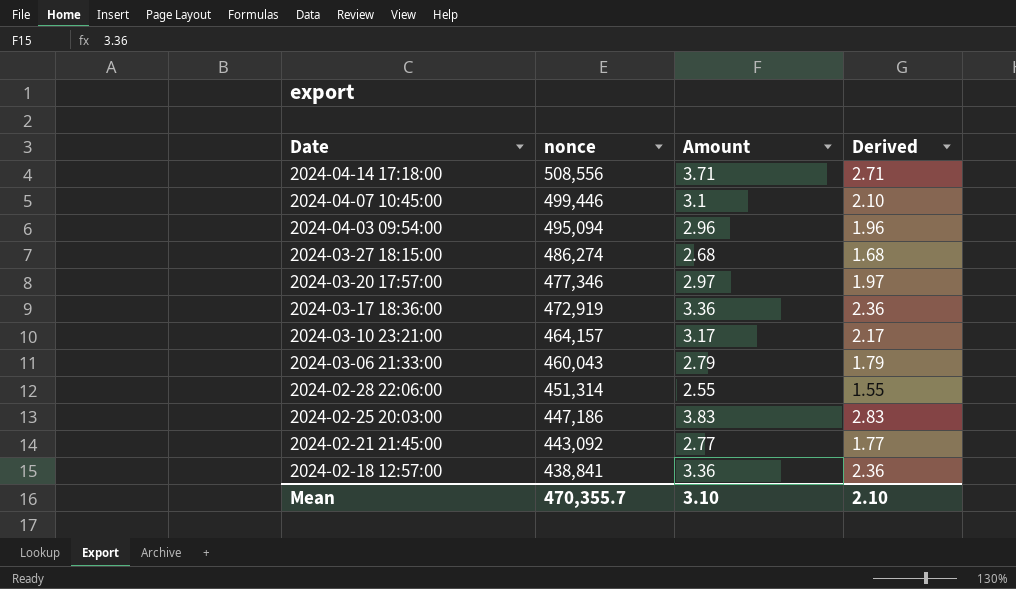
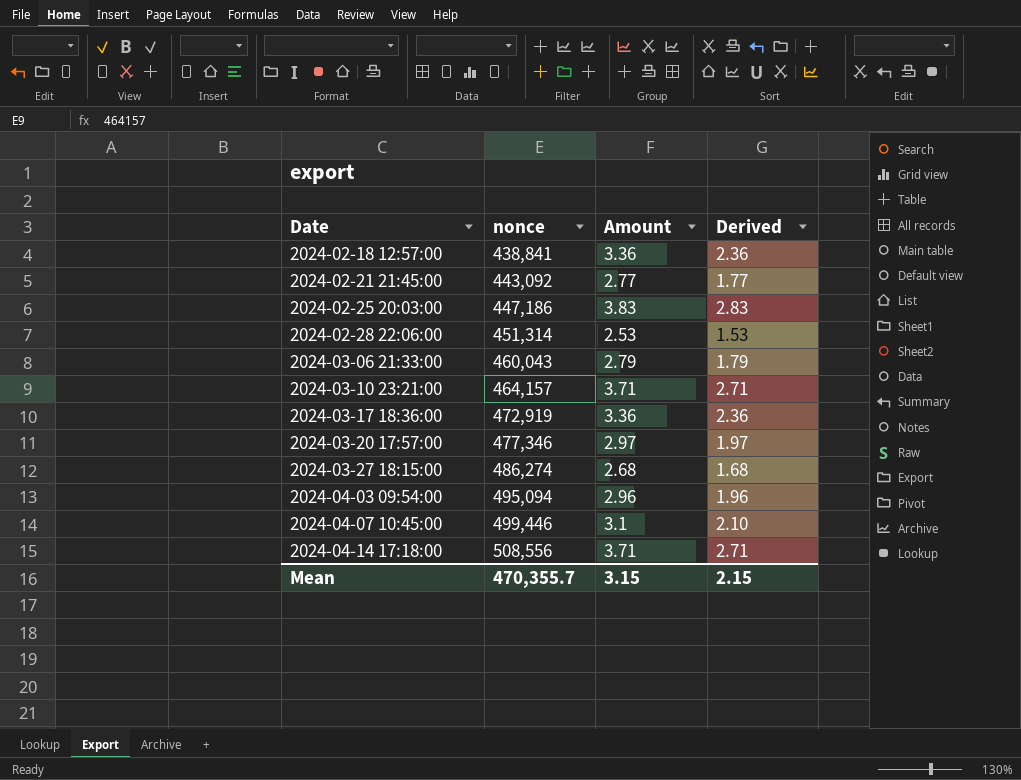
row order: Date descending -> Date ascending
2024-02-28 22:06:00 | Amount: 2.55 -> 2.53
2024-02-28 22:06:00 | Derived: 1.55 -> 1.53
2024-03-10 23:21:00 | Amount: 3.17 -> 3.71
2024-03-10 23:21:00 | Derived: 2.17 -> 2.71
Mean | Amount: 3.10 -> 3.15
Mean | Derived: 2.10 -> 2.15

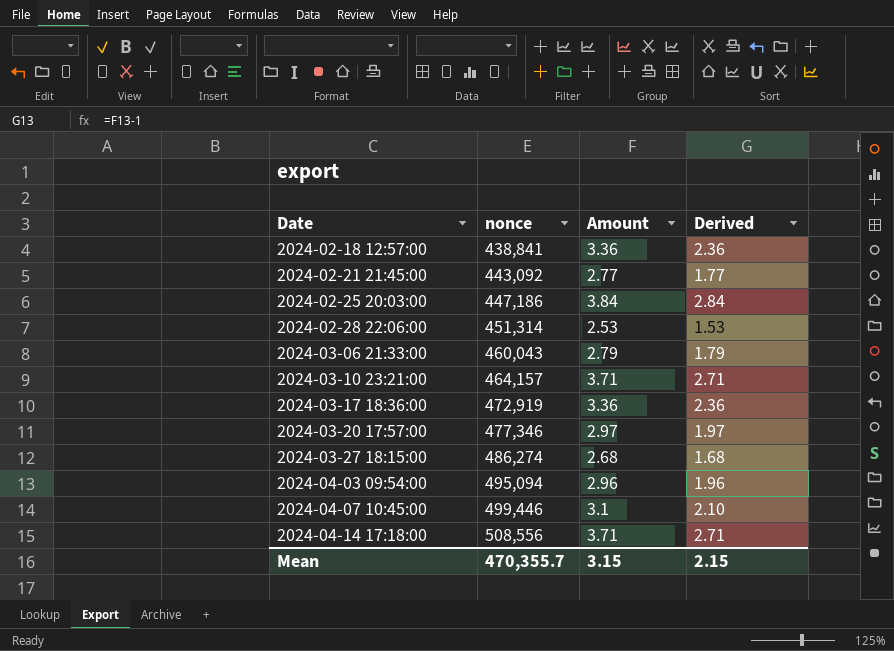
2024-02-25 20:03:00 | Amount: 3.83 -> 3.84
2024-02-25 20:03:00 | Derived: 2.83 -> 2.84

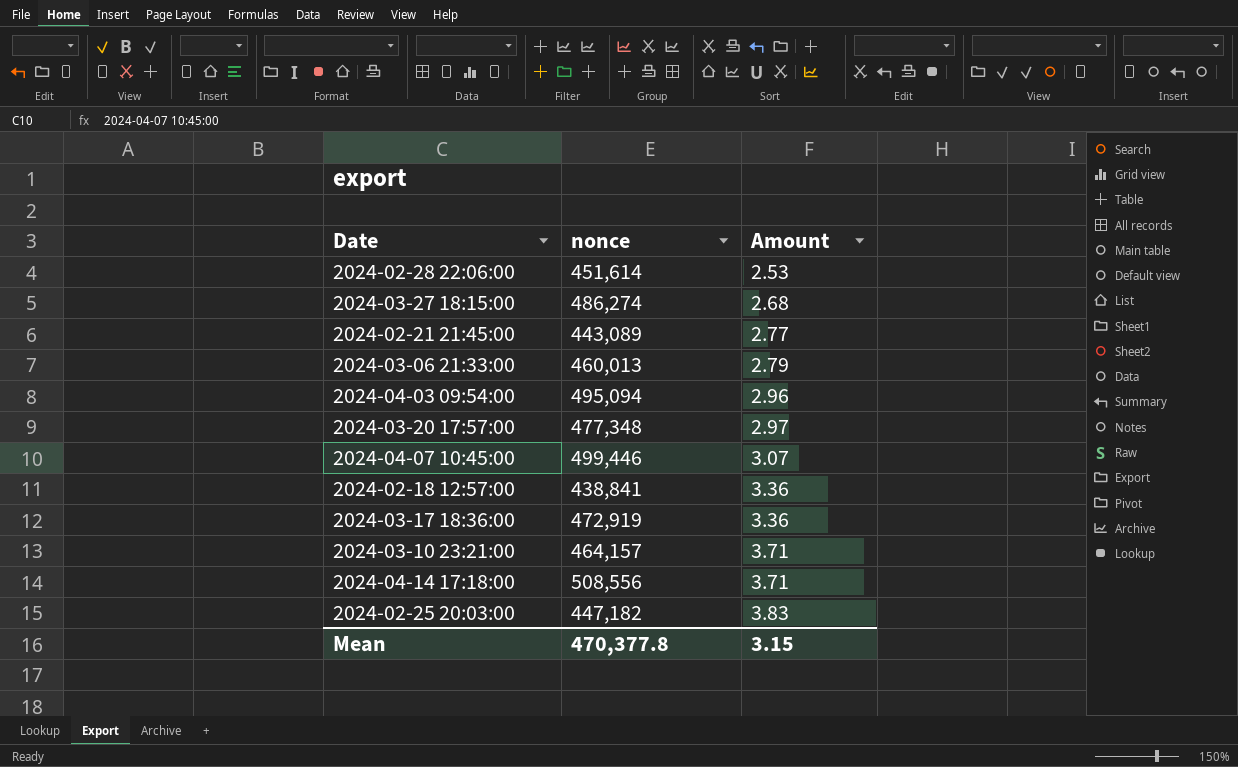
row order: Date ascending -> Amount ascending
column Derived | formula: [Amount] - 1 -> none
2024-02-28 22:06:00 | nonce: 451,314 -> 451,614
2024-02-21 21:45:00 | nonce: 443,092 -> 443,089
2024-03-06 21:33:00 | nonce: 460,043 -> 460,013
2024-03-20 17:57:00 | nonce: 477,346 -> 477,348
2024-04-07 10:45:00 | Amount: 3.1 -> 3.07
2024-02-25 20:03:00 | nonce: 447,186 -> 447,182
2024-02-25 20:03:00 | Amount: 3.84 -> 3.83
Mean | nonce: 470,355.7 -> 470,377.8

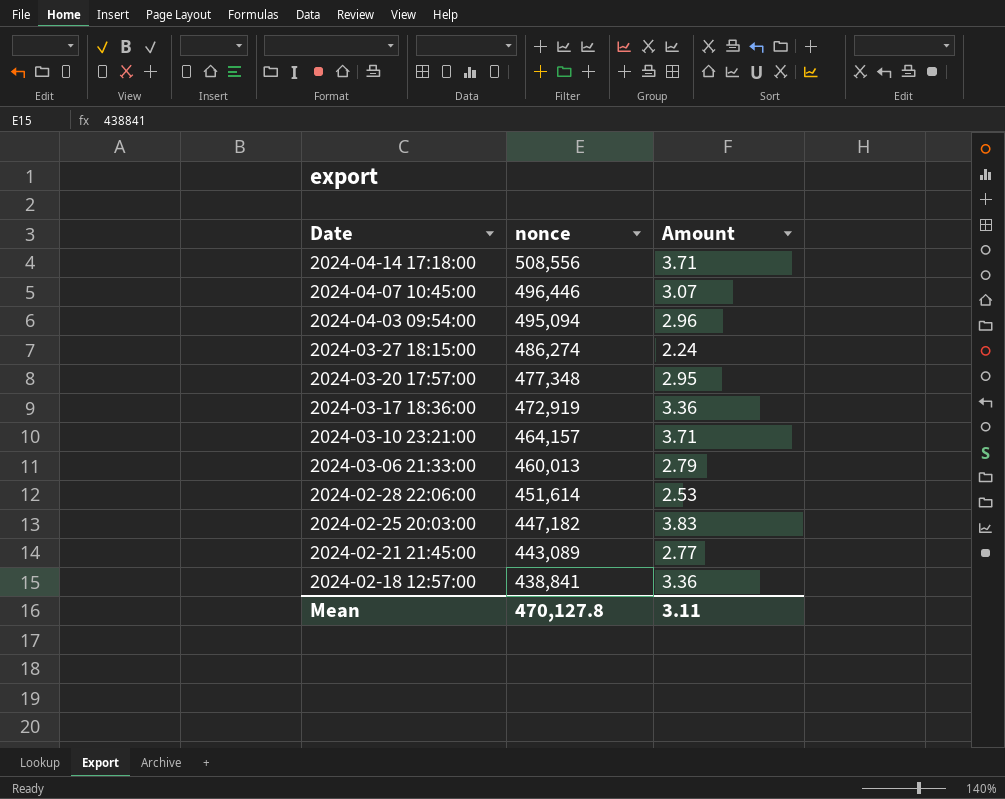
row order: Amount ascending -> Date descending
2024-04-07 10:45:00 | nonce: 499,446 -> 496,446
2024-03-27 18:15:00 | Amount: 2.68 -> 2.24
2024-03-20 17:57:00 | Amount: 2.97 -> 2.95
Mean | nonce: 470,377.8 -> 470,127.8
Mean | Amount: 3.15 -> 3.11

